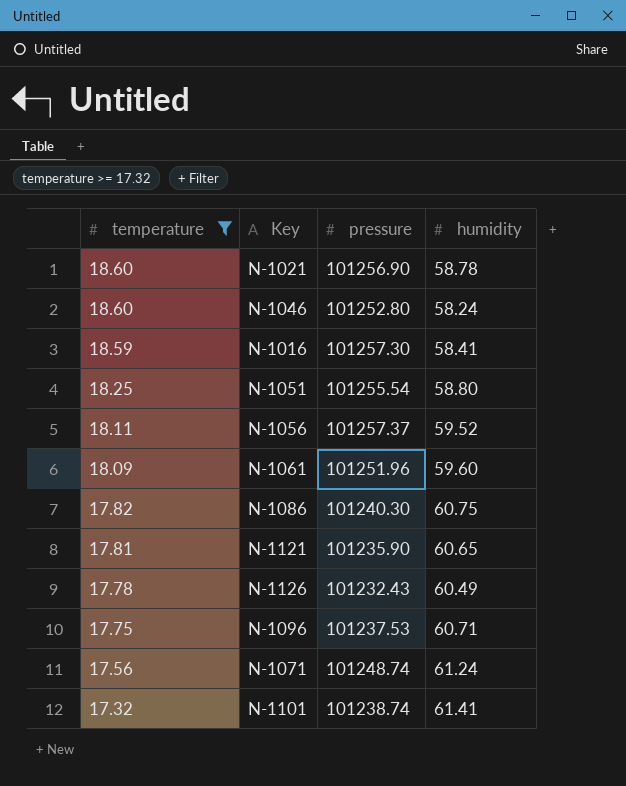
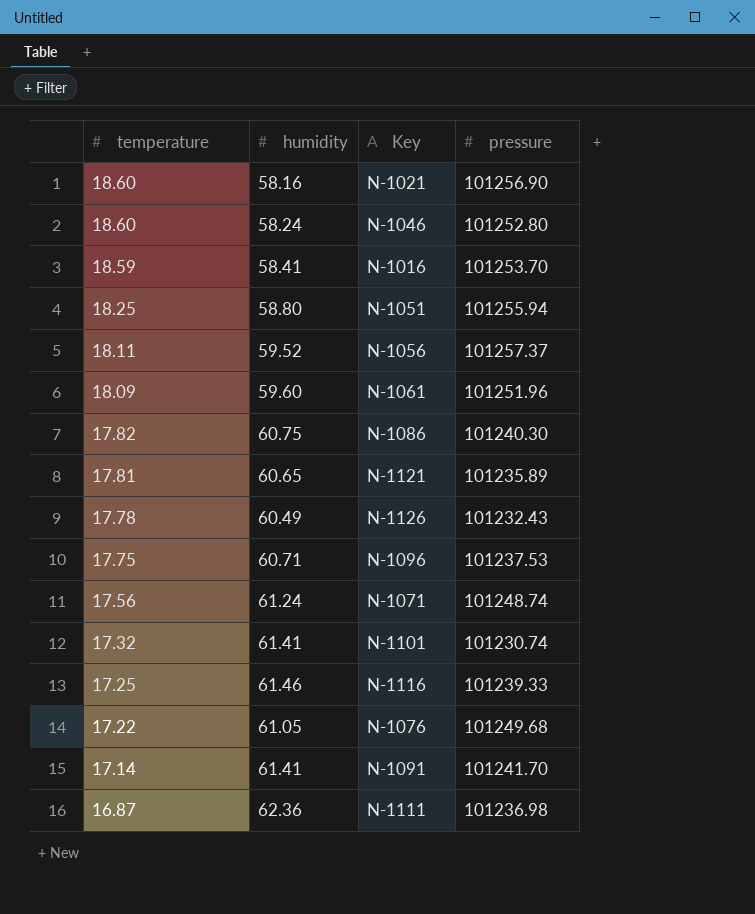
filter: temperature >= 17.32 -> none
column humidity | position: 4 -> 2
N-1021 | humidity: 58.78 -> 58.16
N-1016 | pressure: 101257.30 -> 101253.70
N-1051 | pressure: 101255.54 -> 101255.94
N-1121 | pressure: 101235.90 -> 101235.89
N-1101 | pressure: 101238.74 -> 101230.74

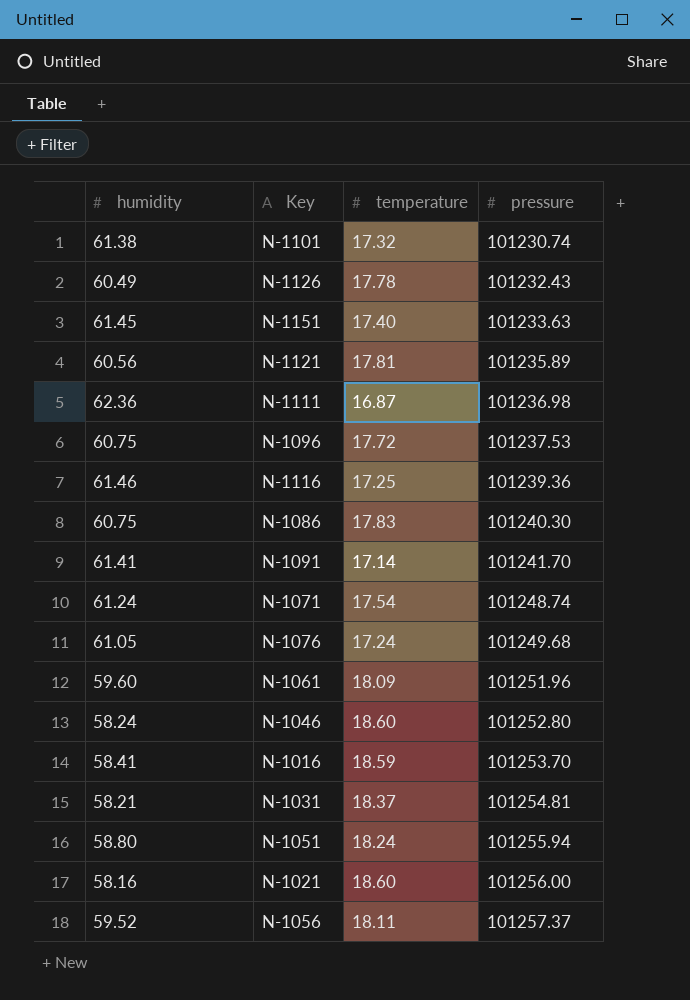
row order: temperature descending -> pressure ascending
column temperature | position: 1 -> 3
N-1101 | humidity: 61.41 -> 61.38
row N-1151: none -> 61.45 | 17.40 | 101233.63
N-1121 | humidity: 60.65 -> 60.56
N-1096 | humidity: 60.71 -> 60.75
N-1096 | temperature: 17.75 -> 17.72
N-1116 | pressure: 101239.33 -> 101239.36
N-1086 | temperature: 17.82 -> 17.83
N-1071 | temperature: 17.56 -> 17.54
N-1076 | temperature: 17.22 -> 17.24
row N-1031: none -> 58.21 | 18.37 | 101254.81
N-1051 | temperature: 18.25 -> 18.24
N-1021 | pressure: 101256.90 -> 101256.00

